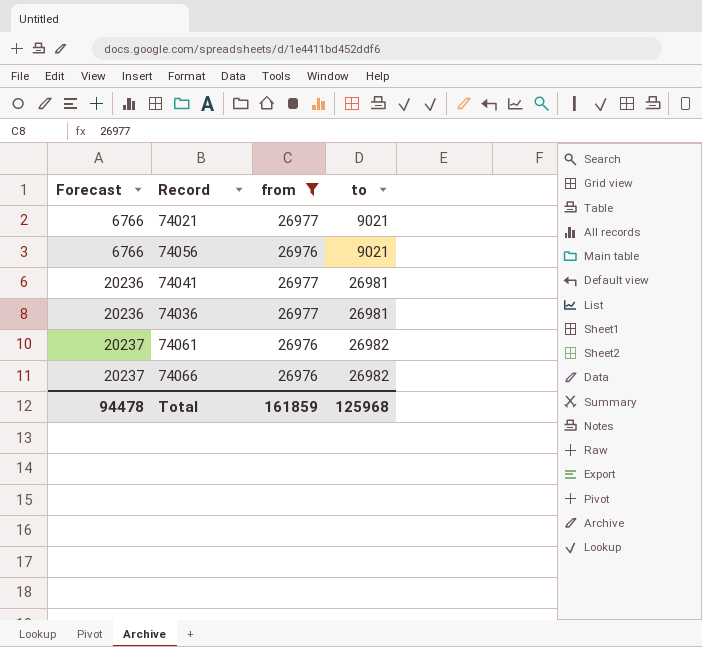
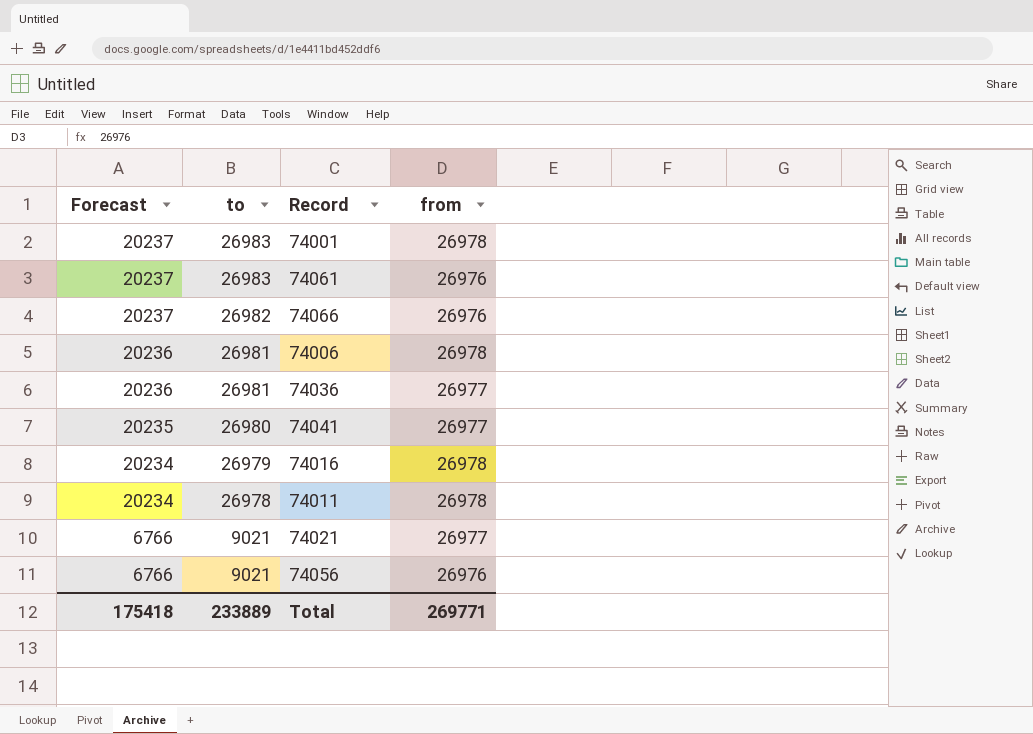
filter: from != 26978 -> none
row order: Forecast ascending -> Forecast descending
column to | position: 4 -> 2
74061 | to: 26982 -> 26983
74041 | Forecast: 20236 -> 20235
74041 | to: 26981 -> 26980
Total | Forecast: 94478 -> 175418
Total | to: 125968 -> 233889
Total | from: 161859 -> 269771

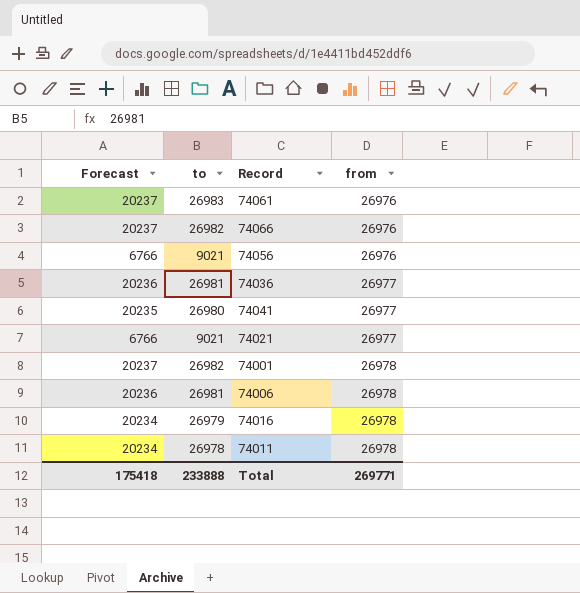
row order: Forecast descending -> from ascending
74001 | to: 26983 -> 26982
Total | to: 233889 -> 233888

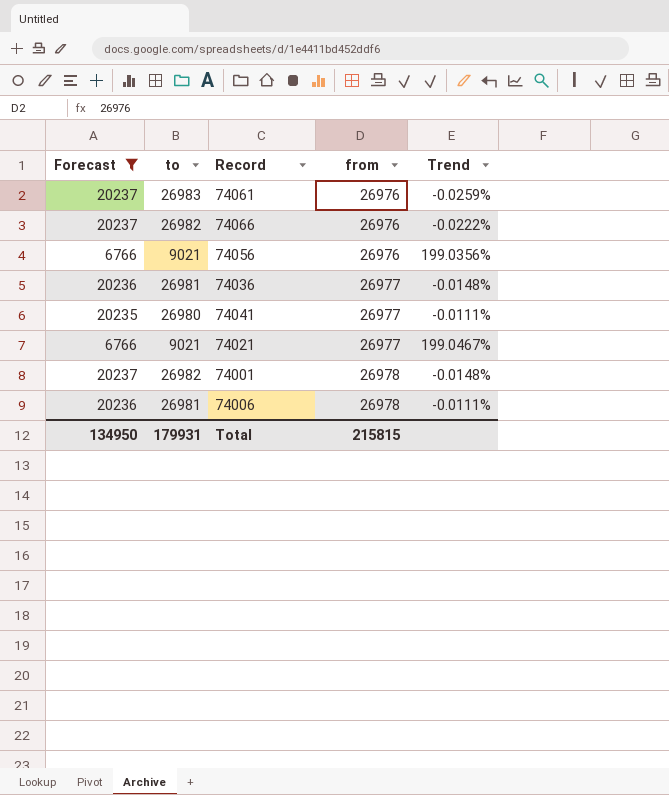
filter: none -> Forecast != 20234
column Trend | formula: none -> ([from] - [to]) / [to]
Total | Forecast: 175418 -> 134950
Total | to: 233888 -> 179931
Total | from: 269771 -> 215815

